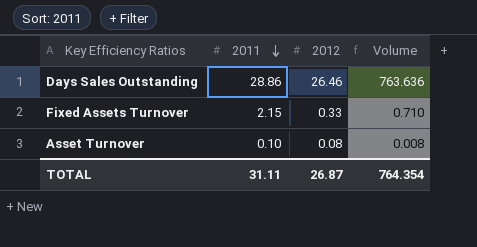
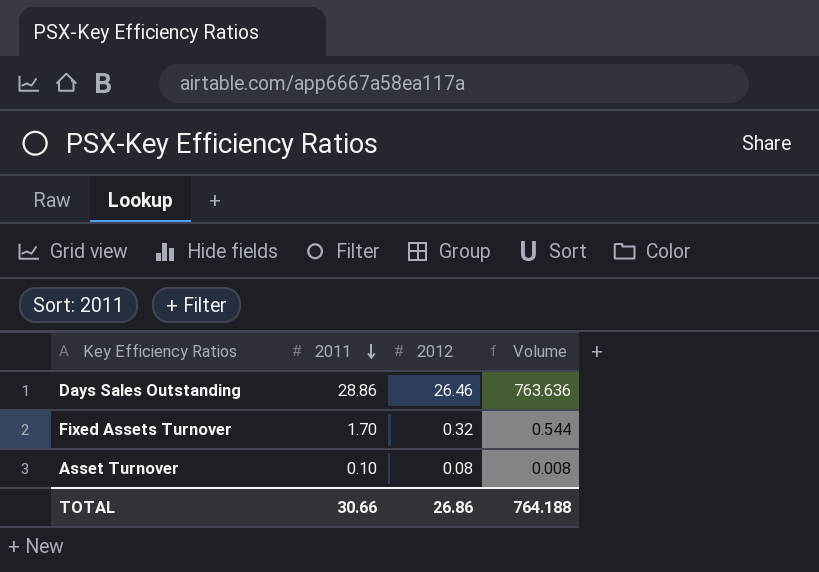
Fixed Assets Turnover | 2011: 2.15 -> 1.70
Fixed Assets Turnover | 2012: 0.33 -> 0.32
Fixed Assets Turnover | Volume: 0.710 -> 0.544
TOTAL | 2011: 31.11 -> 30.66
TOTAL | 2012: 26.87 -> 26.86
TOTAL | Volume: 764.354 -> 764.188

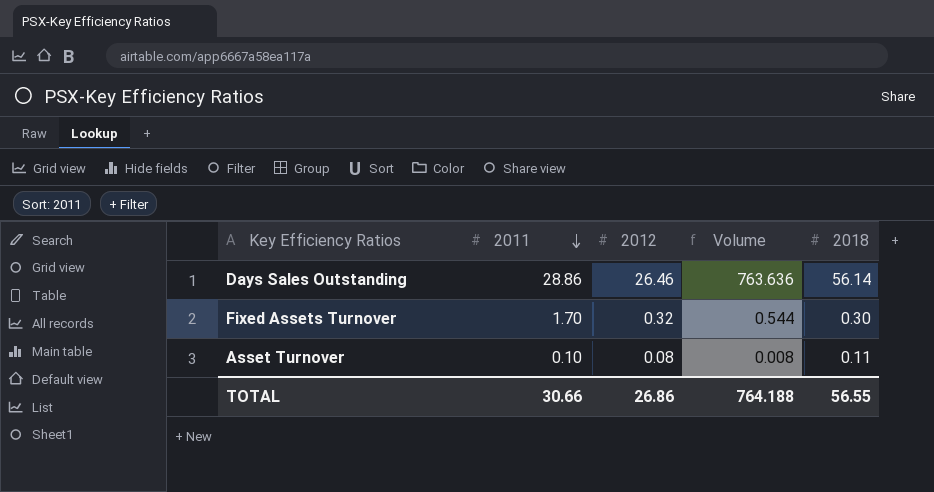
column 2018 | position: none -> 5

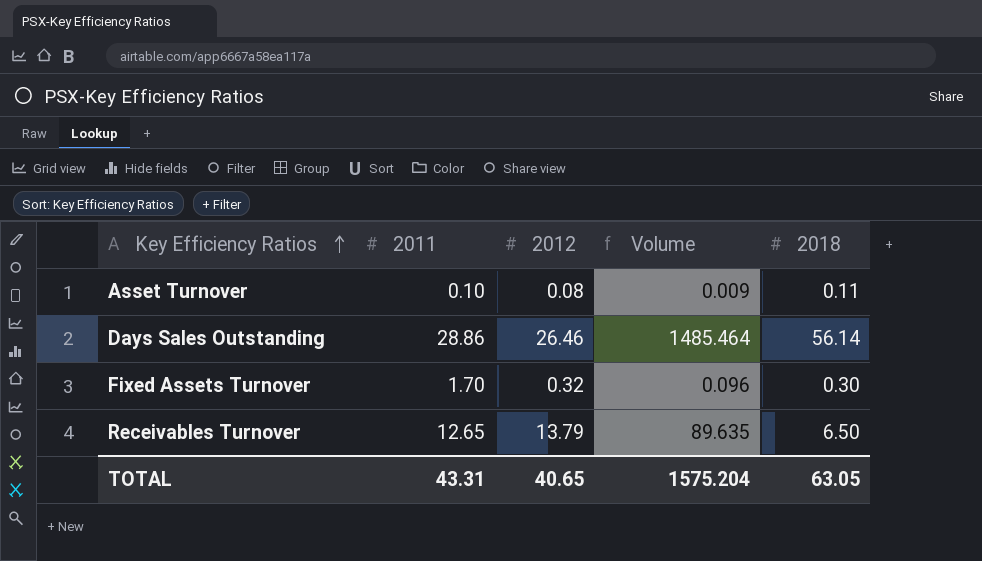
row order: 2011 descending -> Key Efficiency Ratios ascending
column Volume | formula: [2011] * [2012] -> [2012] * [2018]
row Receivables Turnover: none -> 12.65 | 13.79 | 89.635 | 6.50
TOTAL | 2011: 30.66 -> 43.31
TOTAL | 2012: 26.86 -> 40.65
TOTAL | Volume: 764.188 -> 1575.204
TOTAL | 2018: 56.55 -> 63.05

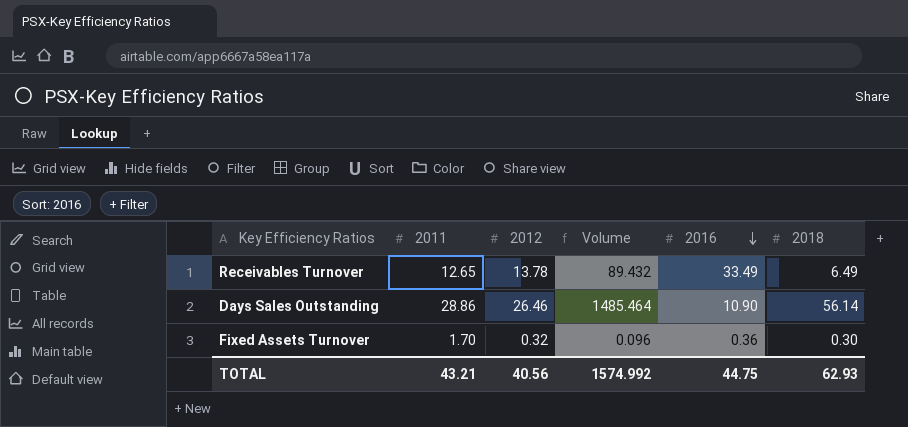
row order: Key Efficiency Ratios ascending -> 2016 descending
column 2016 | position: none -> 5
row Asset Turnover: 0.10 | 0.08 | 0.009 | 0.11 -> none
Receivables Turnover | 2012: 13.79 -> 13.78
Receivables Turnover | Volume: 89.635 -> 89.432
Receivables Turnover | 2018: 6.50 -> 6.49
TOTAL | 2011: 43.31 -> 43.21
TOTAL | 2012: 40.65 -> 40.56
TOTAL | Volume: 1575.204 -> 1574.992
TOTAL | 2018: 63.05 -> 62.93

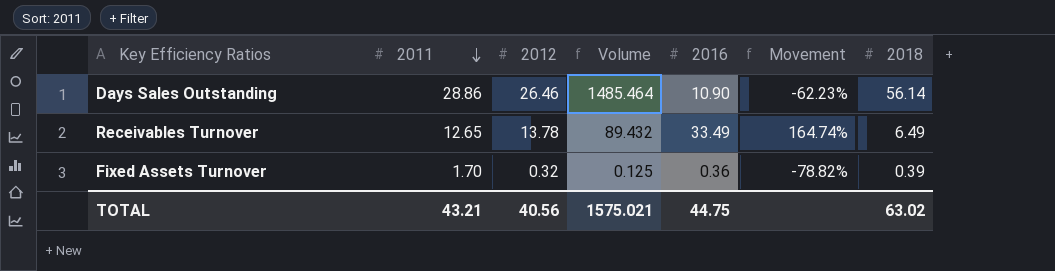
row order: 2016 descending -> 2011 descending
column Movement | formula: none -> ([2016] - [2011]) / [2011]
Fixed Assets Turnover | Volume: 0.096 -> 0.125
Fixed Assets Turnover | 2018: 0.30 -> 0.39
TOTAL | Volume: 1574.992 -> 1575.021
TOTAL | 2018: 62.93 -> 63.02

